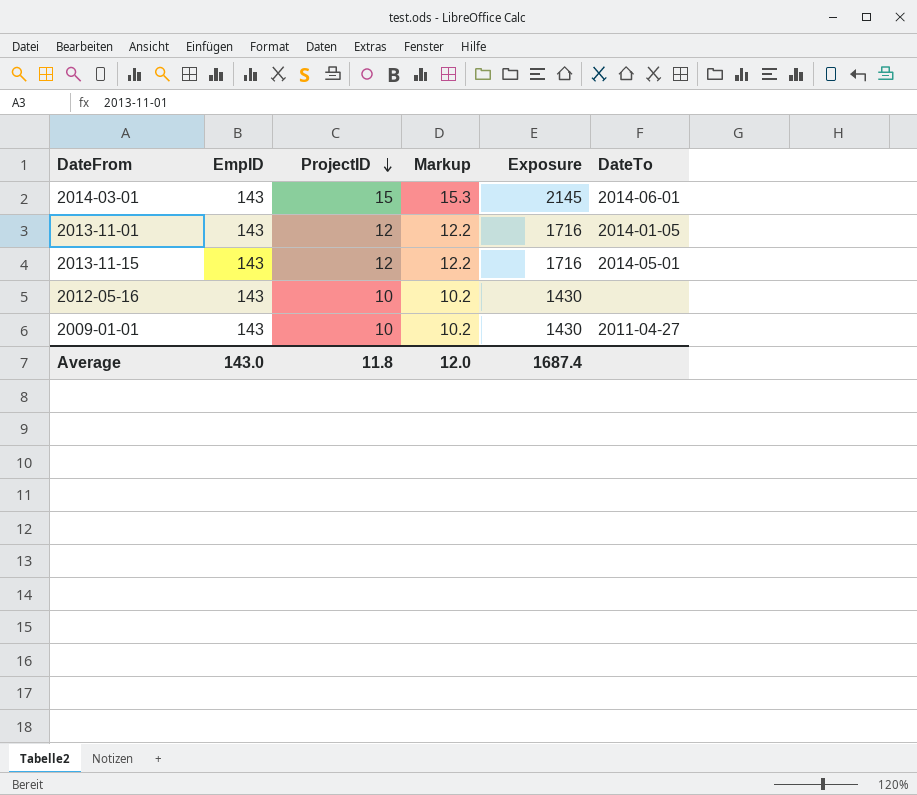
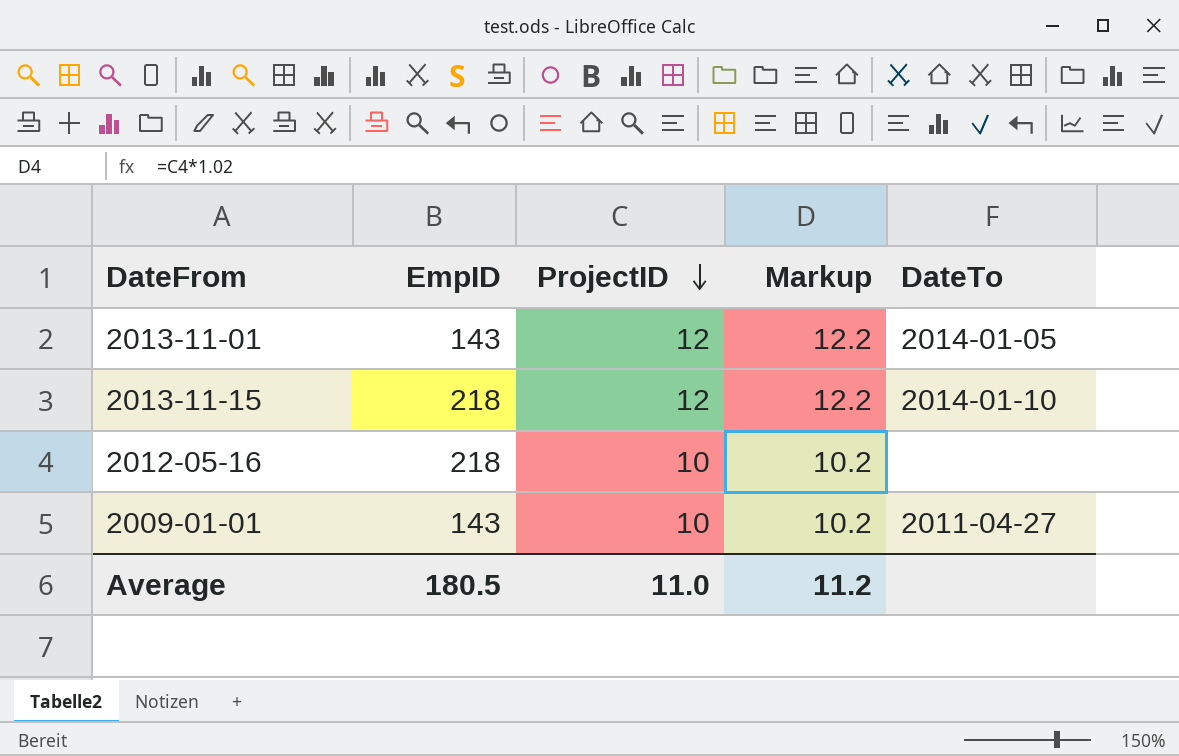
column Exposure | formula: [EmpID] * [ProjectID] -> none
row 2014-03-01: 143 | 15 | 15.3 | 2145 | 2014-06-01 -> none
2013-11-15 | EmpID: 143 -> 218
2013-11-15 | DateTo: 2014-05-01 -> 2014-01-10
2012-05-16 | EmpID: 143 -> 218
Average | EmpID: 143.0 -> 180.5
Average | ProjectID: 11.8 -> 11.0
Average | Markup: 12.0 -> 11.2

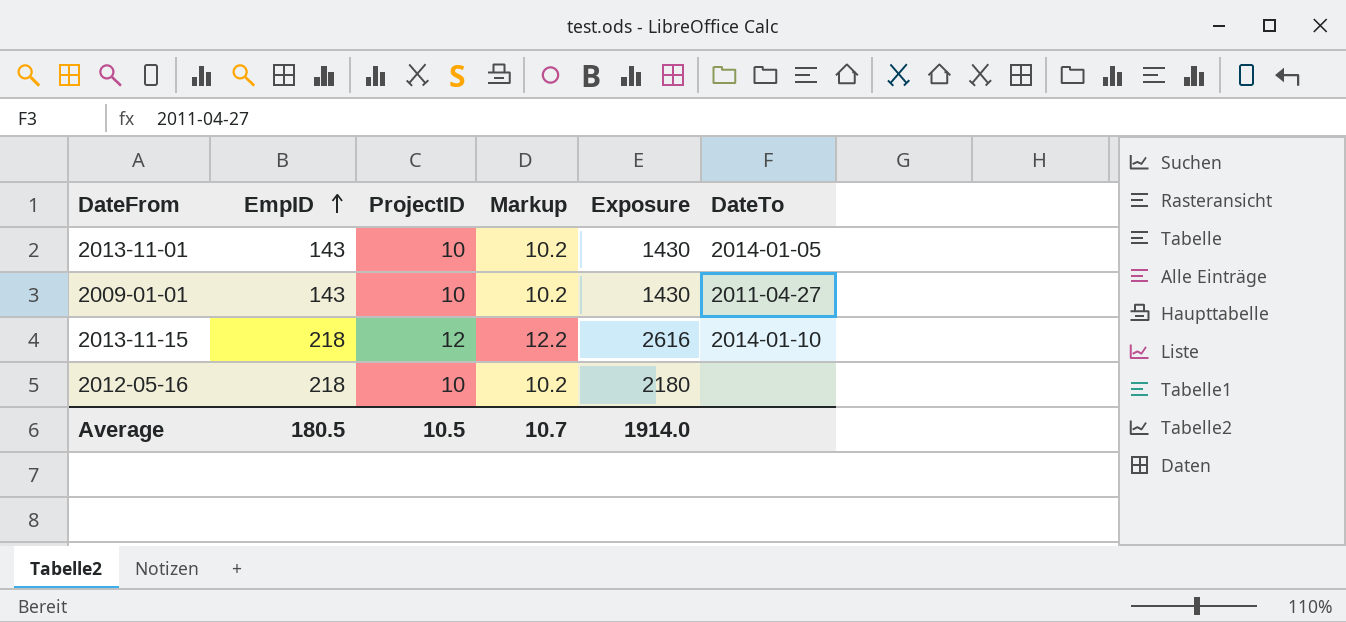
row order: ProjectID descending -> EmpID ascending
column Exposure | formula: none -> [EmpID] * [ProjectID]
2013-11-01 | ProjectID: 12 -> 10
2013-11-01 | Markup: 12.2 -> 10.2
Average | ProjectID: 11.0 -> 10.5
Average | Markup: 11.2 -> 10.7

